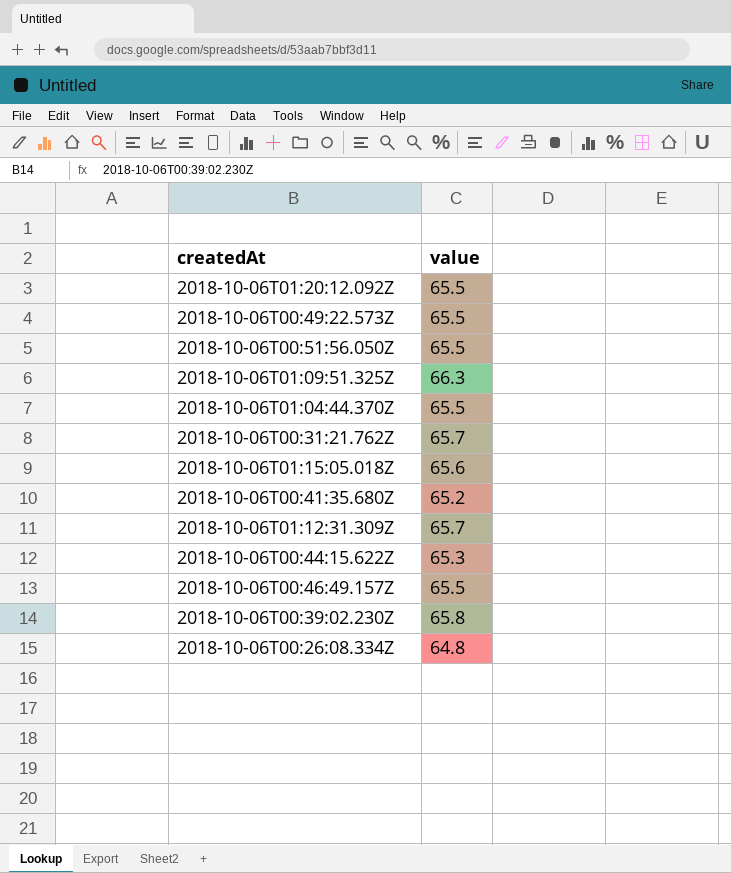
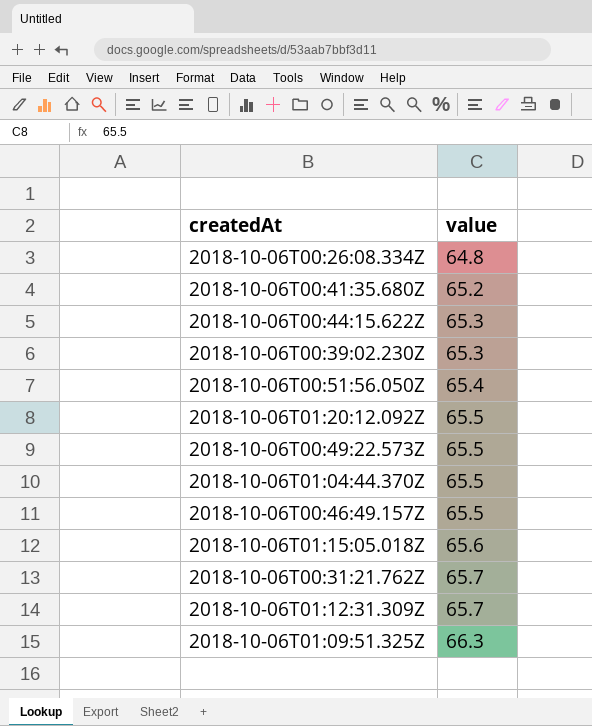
row order: none -> value ascending
2018-10-06T00:39:02.230Z | value: 65.8 -> 65.3
2018-10-06T00:51:56.050Z | value: 65.5 -> 65.4

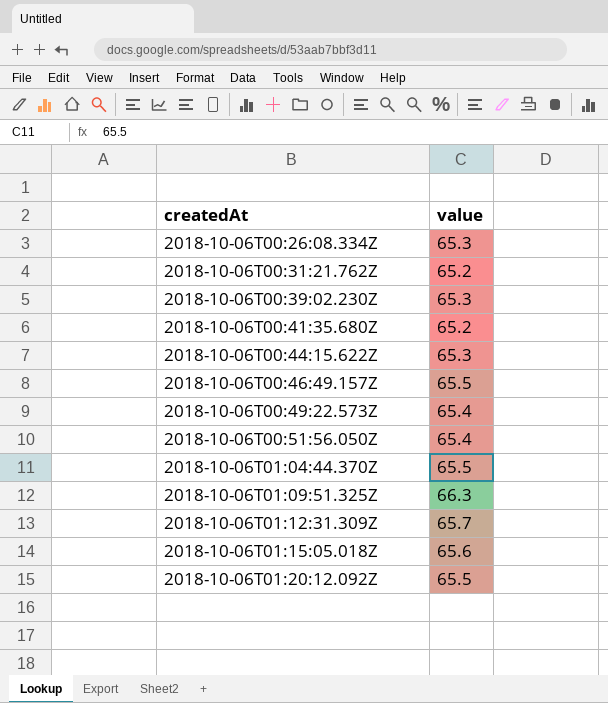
row order: value ascending -> createdAt ascending
2018-10-06T00:26:08.334Z | value: 64.8 -> 65.3
2018-10-06T00:31:21.762Z | value: 65.7 -> 65.2
2018-10-06T00:49:22.573Z | value: 65.5 -> 65.4

